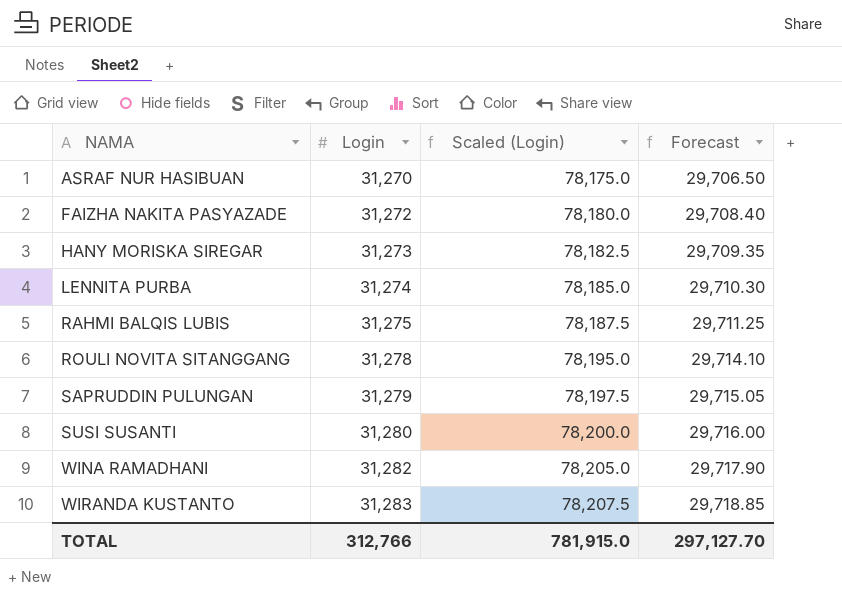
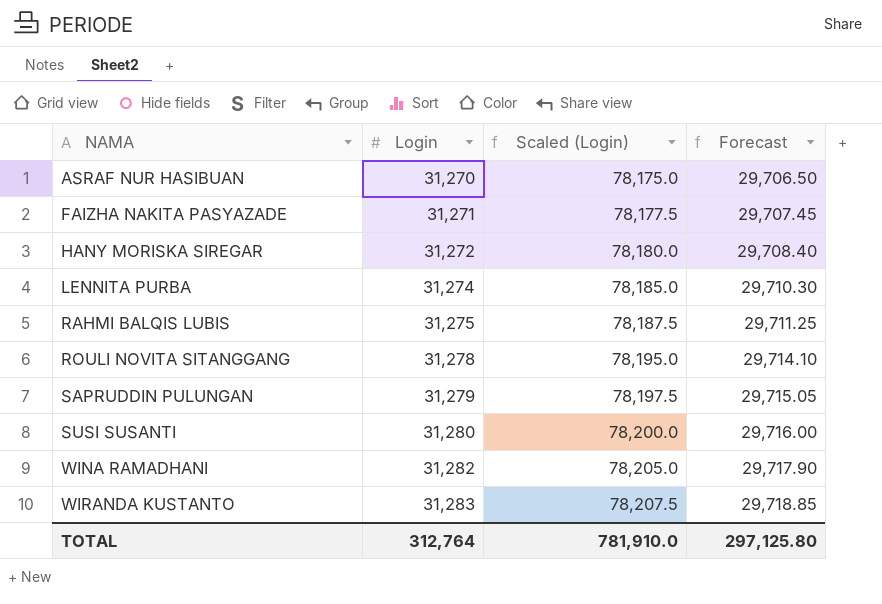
FAIZHA NAKITA PASYAZADE | Login: 31,272 -> 31,271
FAIZHA NAKITA PASYAZADE | Scaled (Login): 78,180.0 -> 78,177.5
FAIZHA NAKITA PASYAZADE | Forecast: 29,708.40 -> 29,707.45
HANY MORISKA SIREGAR | Login: 31,273 -> 31,272
HANY MORISKA SIREGAR | Scaled (Login): 78,182.5 -> 78,180.0
HANY MORISKA SIREGAR | Forecast: 29,709.35 -> 29,708.40
TOTAL | Login: 312,766 -> 312,764
TOTAL | Scaled (Login): 781,915.0 -> 781,910.0
TOTAL | Forecast: 297,127.70 -> 297,125.80

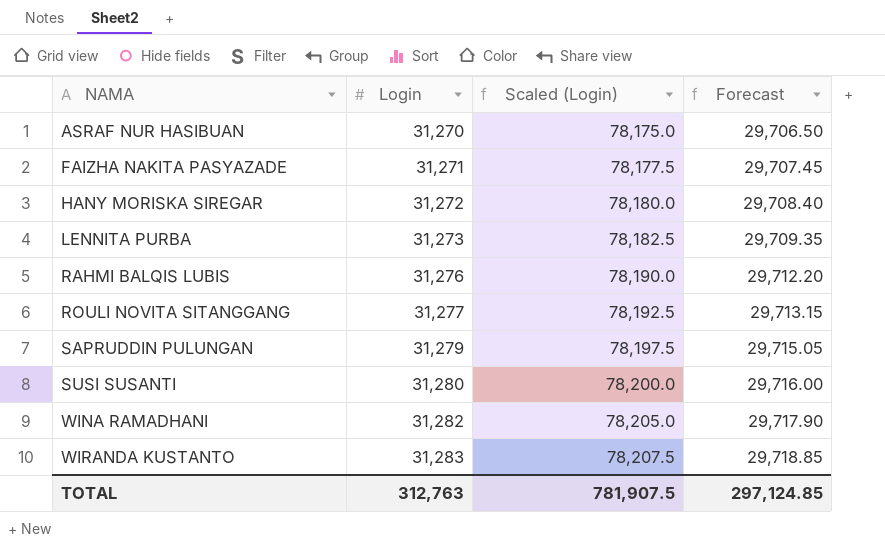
LENNITA PURBA | Login: 31,274 -> 31,273
LENNITA PURBA | Scaled (Login): 78,185.0 -> 78,182.5
LENNITA PURBA | Forecast: 29,710.30 -> 29,709.35
RAHMI BALQIS LUBIS | Login: 31,275 -> 31,276
RAHMI BALQIS LUBIS | Scaled (Login): 78,187.5 -> 78,190.0
RAHMI BALQIS LUBIS | Forecast: 29,711.25 -> 29,712.20
ROULI NOVITA SITANGGANG | Login: 31,278 -> 31,277
ROULI NOVITA SITANGGANG | Scaled (Login): 78,195.0 -> 78,192.5
ROULI NOVITA SITANGGANG | Forecast: 29,714.10 -> 29,713.15
TOTAL | Login: 312,764 -> 312,763
TOTAL | Scaled (Login): 781,910.0 -> 781,907.5
TOTAL | Forecast: 297,125.80 -> 297,124.85

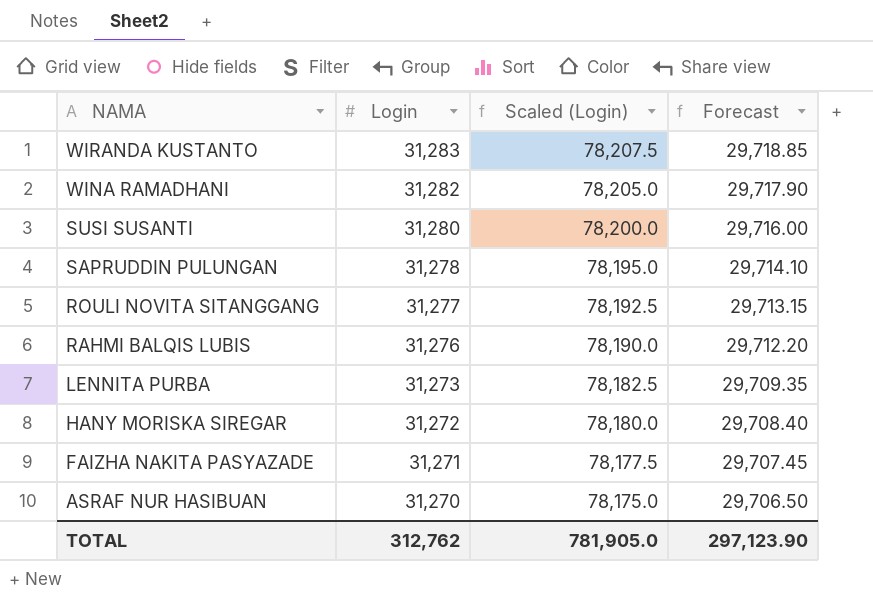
row order: NAMA ascending -> NAMA descending
SAPRUDDIN PULUNGAN | Login: 31,279 -> 31,278
SAPRUDDIN PULUNGAN | Scaled (Login): 78,197.5 -> 78,195.0
SAPRUDDIN PULUNGAN | Forecast: 29,715.05 -> 29,714.10
TOTAL | Login: 312,763 -> 312,762
TOTAL | Scaled (Login): 781,907.5 -> 781,905.0
TOTAL | Forecast: 297,124.85 -> 297,123.90

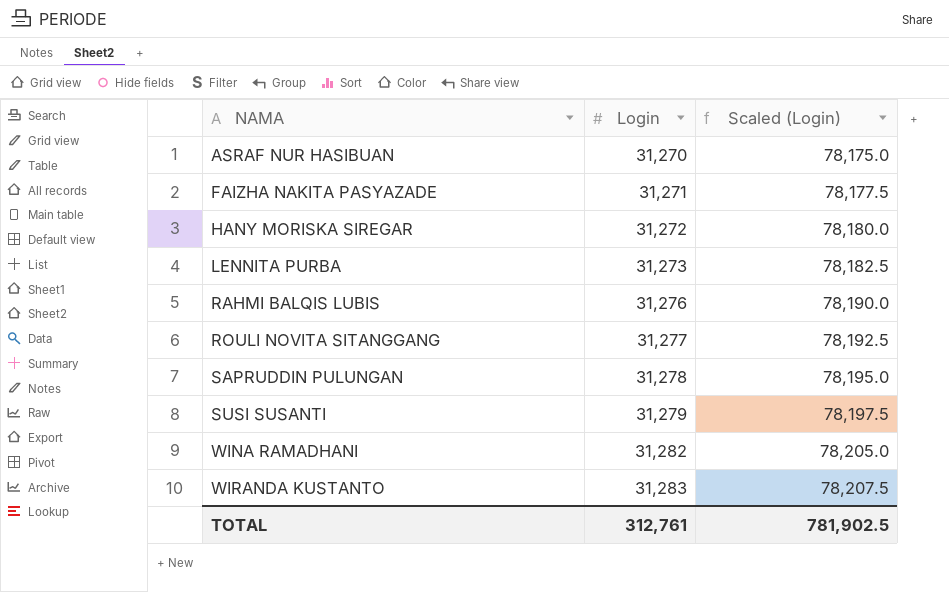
row order: NAMA descending -> NAMA ascending
column Forecast | formula: [Login] * 0.95 -> none
SUSI SUSANTI | Login: 31,280 -> 31,279
SUSI SUSANTI | Scaled (Login): 78,200.0 -> 78,197.5
TOTAL | Login: 312,762 -> 312,761
TOTAL | Scaled (Login): 781,905.0 -> 781,902.5

